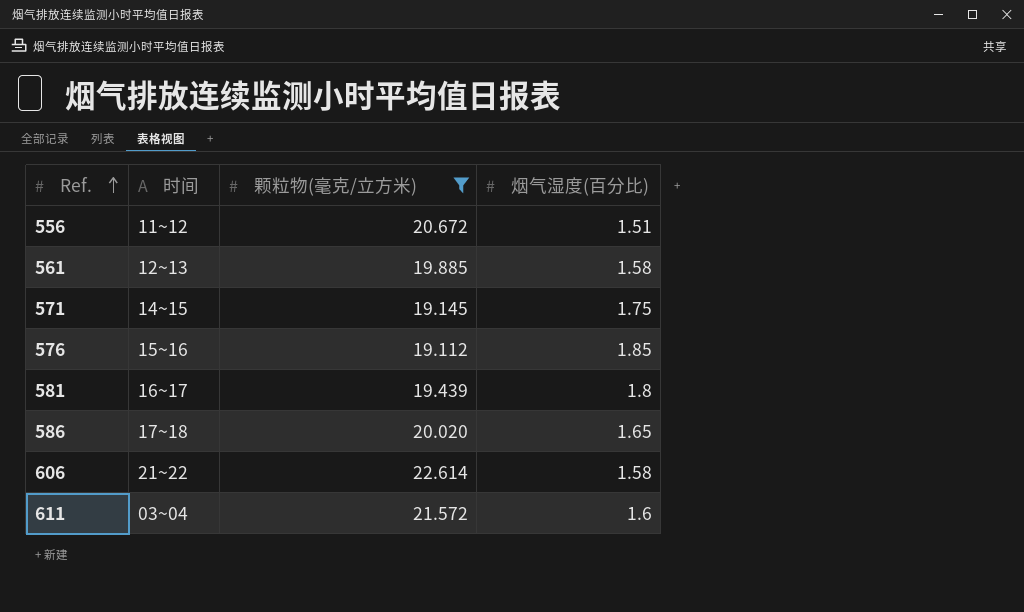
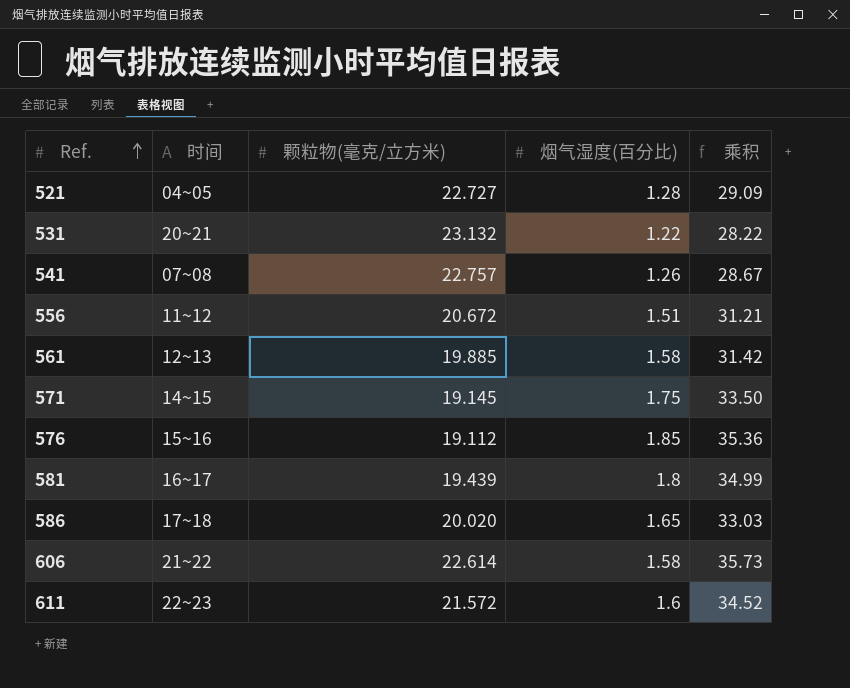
filter: 颗粒物(毫克/立方米) <= 22.614 -> none
column 乘积 | formula: none -> [颗粒物(毫克/立方米)] * [烟气湿度(百分比)]
611 | 时间: 03~04 -> 22~23

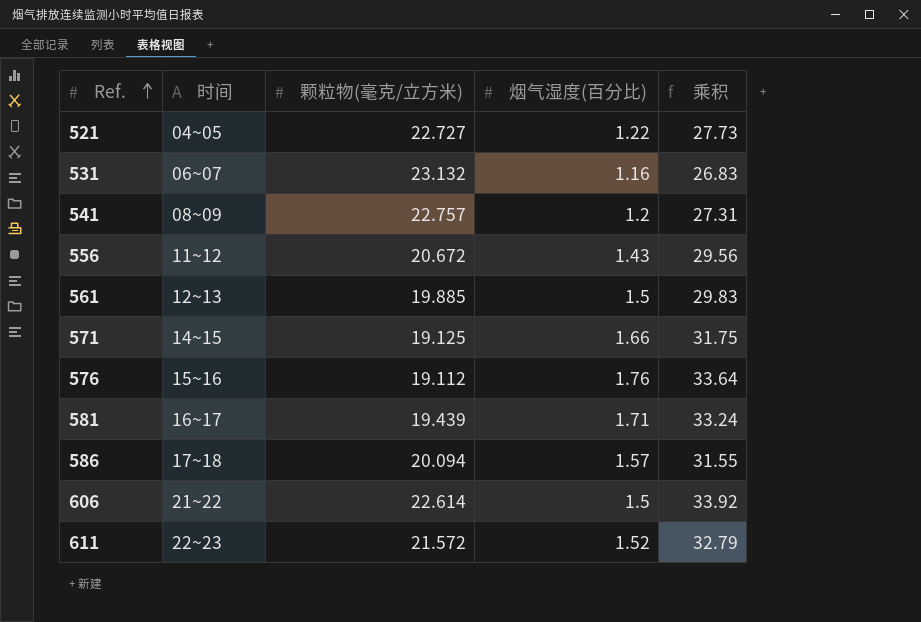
521 | 烟气湿度(百分比): 1.28 -> 1.22
521 | 乘积: 29.09 -> 27.73
531 | 时间: 20~21 -> 06~07
531 | 烟气湿度(百分比): 1.22 -> 1.16
531 | 乘积: 28.22 -> 26.83
541 | 时间: 07~08 -> 08~09
541 | 烟气湿度(百分比): 1.26 -> 1.2
541 | 乘积: 28.67 -> 27.31
556 | 烟气湿度(百分比): 1.51 -> 1.43
556 | 乘积: 31.21 -> 29.56
561 | 烟气湿度(百分比): 1.58 -> 1.5
561 | 乘积: 31.42 -> 29.83
571 | 颗粒物(毫克/立方米): 19.145 -> 19.125
571 | 烟气湿度(百分比): 1.75 -> 1.66
571 | 乘积: 33.50 -> 31.75
576 | 烟气湿度(百分比): 1.85 -> 1.76
576 | 乘积: 35.36 -> 33.64
581 | 烟气湿度(百分比): 1.8 -> 1.71
581 | 乘积: 34.99 -> 33.24
586 | 颗粒物(毫克/立方米): 20.020 -> 20.094
586 | 烟气湿度(百分比): 1.65 -> 1.57
586 | 乘积: 33.03 -> 31.55
606 | 烟气湿度(百分比): 1.58 -> 1.5
606 | 乘积: 35.73 -> 33.92
611 | 烟气湿度(百分比): 1.6 -> 1.52
611 | 乘积: 34.52 -> 32.79

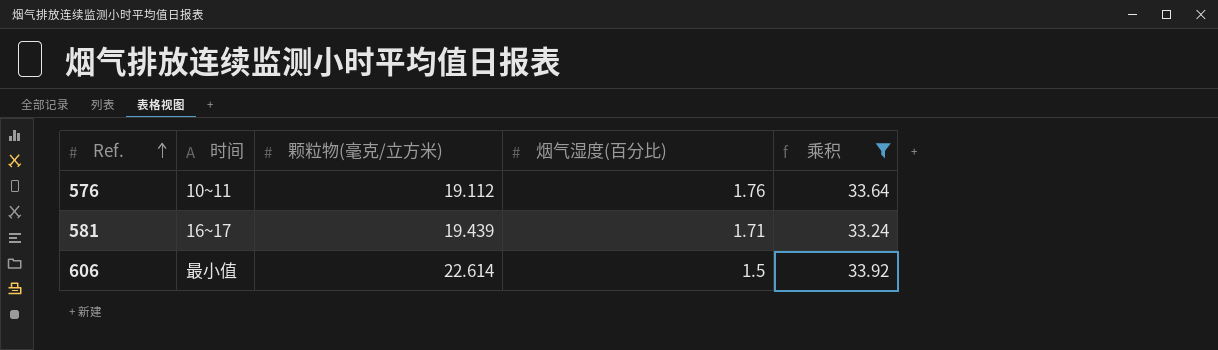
filter: none -> 乘积 >= 33.24
576 | 时间: 15~16 -> 10~11
606 | 时间: 21~22 -> 最小值

